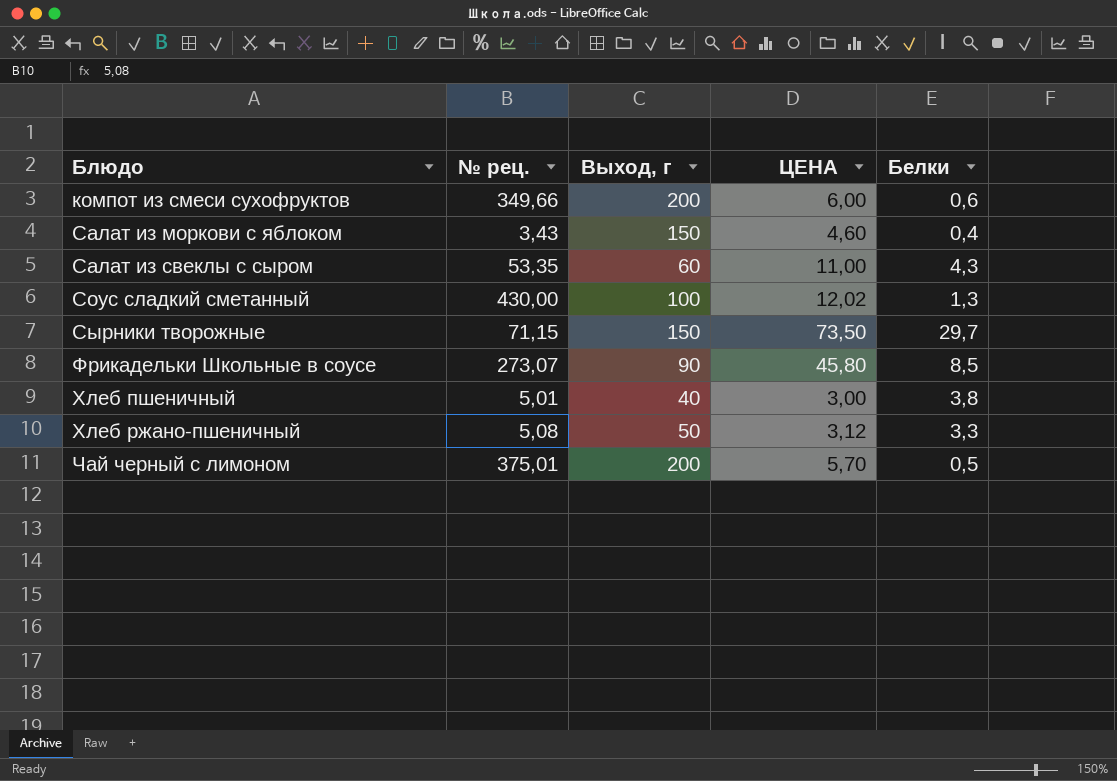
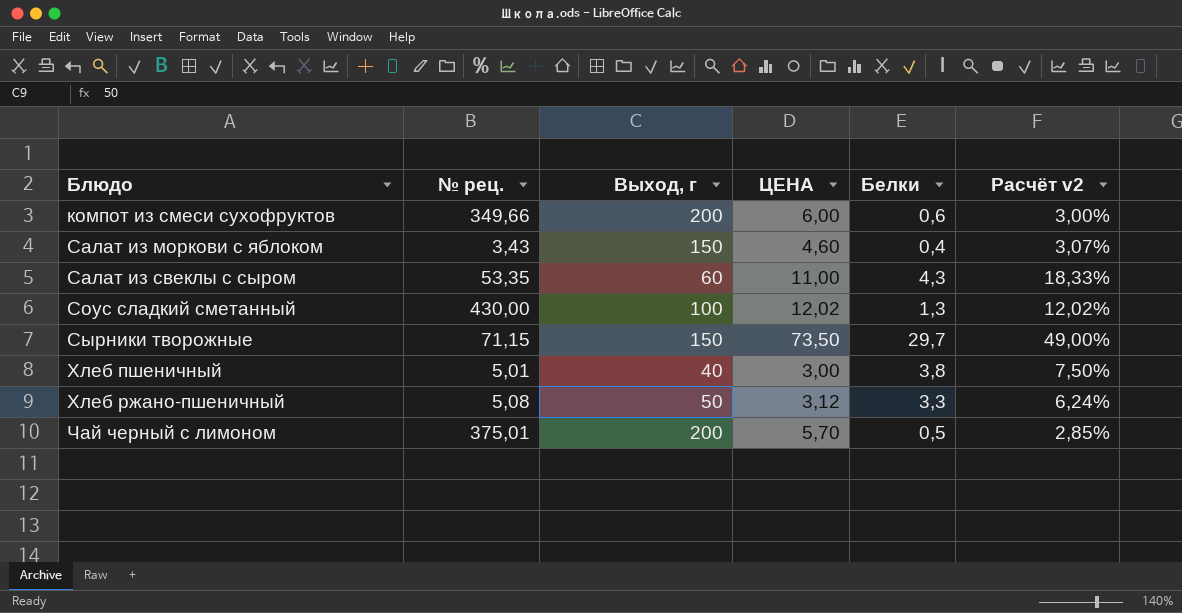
column Расчёт v2 | formula: none -> [ЦЕНА] / [Выход, г]
row Фрикадельки Школьные в соусе: 273,07 | 90 | 45,80 | 8,5 -> none

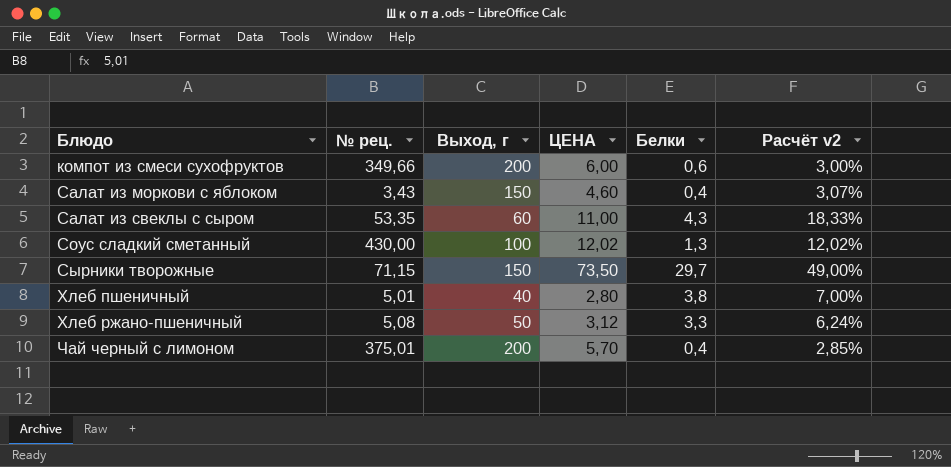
Хлеб пшеничный | ЦЕНА: 3,00 -> 2,80
Хлеб пшеничный | Расчёт v2: 7,50% -> 7,00%
Чай черный с лимоном | Белки: 0,5 -> 0,4

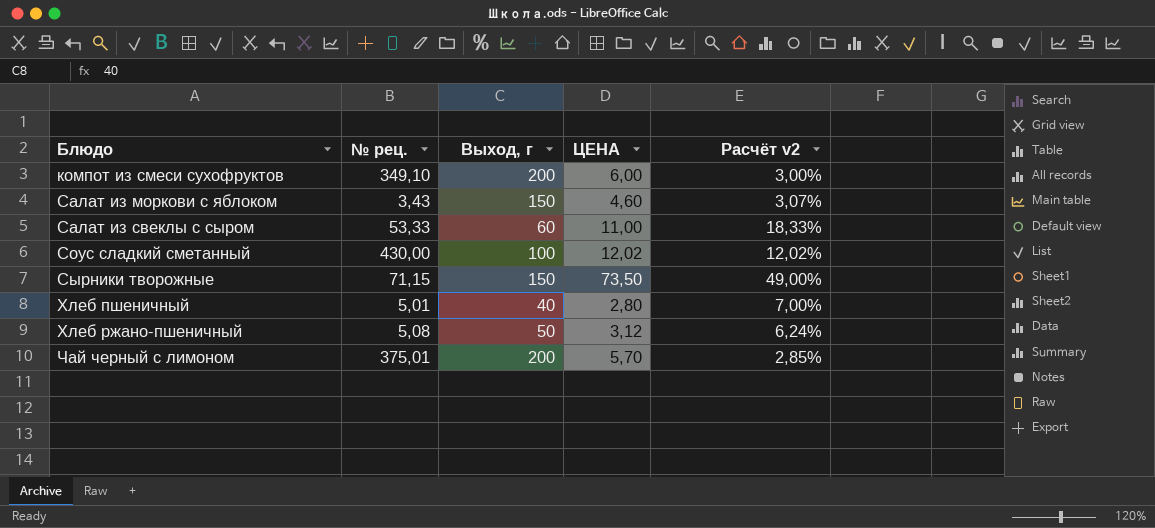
column Белки | position: 5 -> none
компот из смеси сухофруктов | № рец.: 349,66 -> 349,10
Салат из свеклы с сыром | № рец.: 53,35 -> 53,33

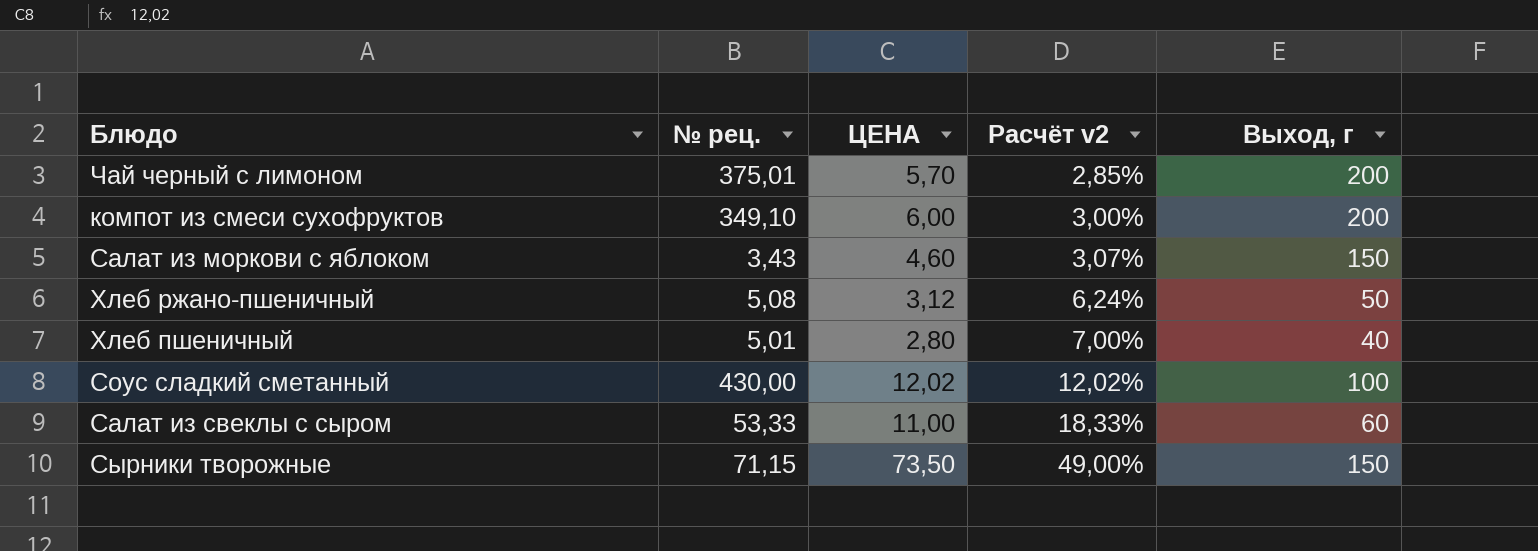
row order: Блюдо ascending -> Расчёт v2 ascending
column Выход, г | position: 3 -> 5

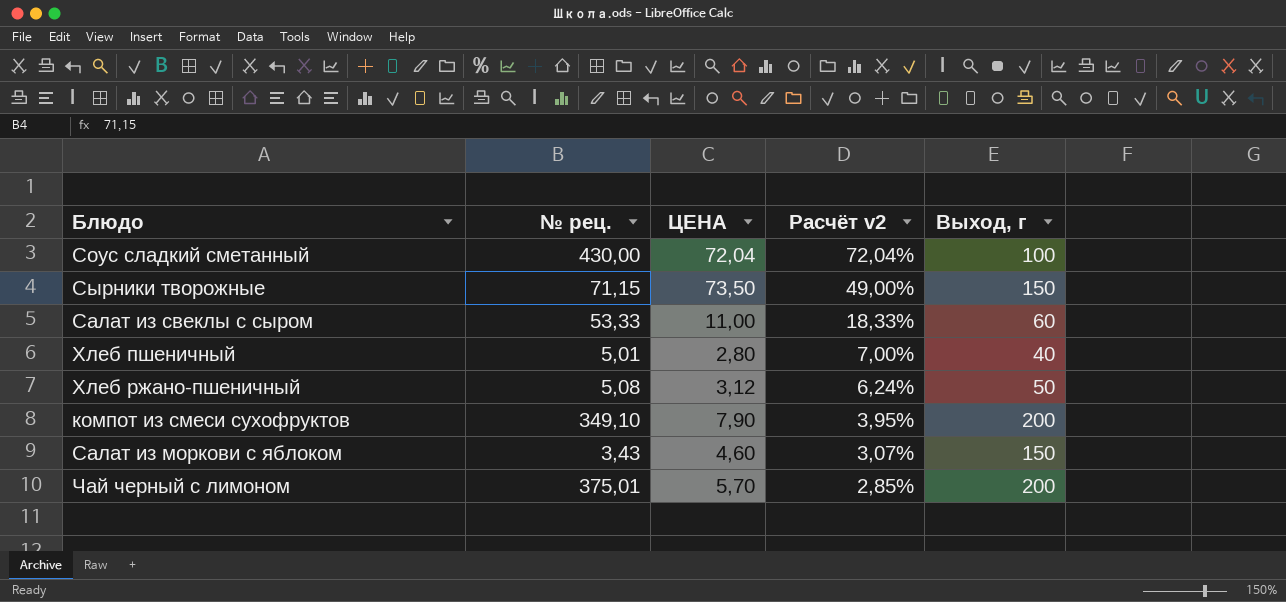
row order: Расчёт v2 ascending -> Расчёт v2 descending
Соус сладкий сметанный | ЦЕНА: 12,02 -> 72,04
Соус сладкий сметанный | Расчёт v2: 12,02% -> 72,04%
компот из смеси сухофруктов | ЦЕНА: 6,00 -> 7,90
компот из смеси сухофруктов | Расчёт v2: 3,00% -> 3,95%

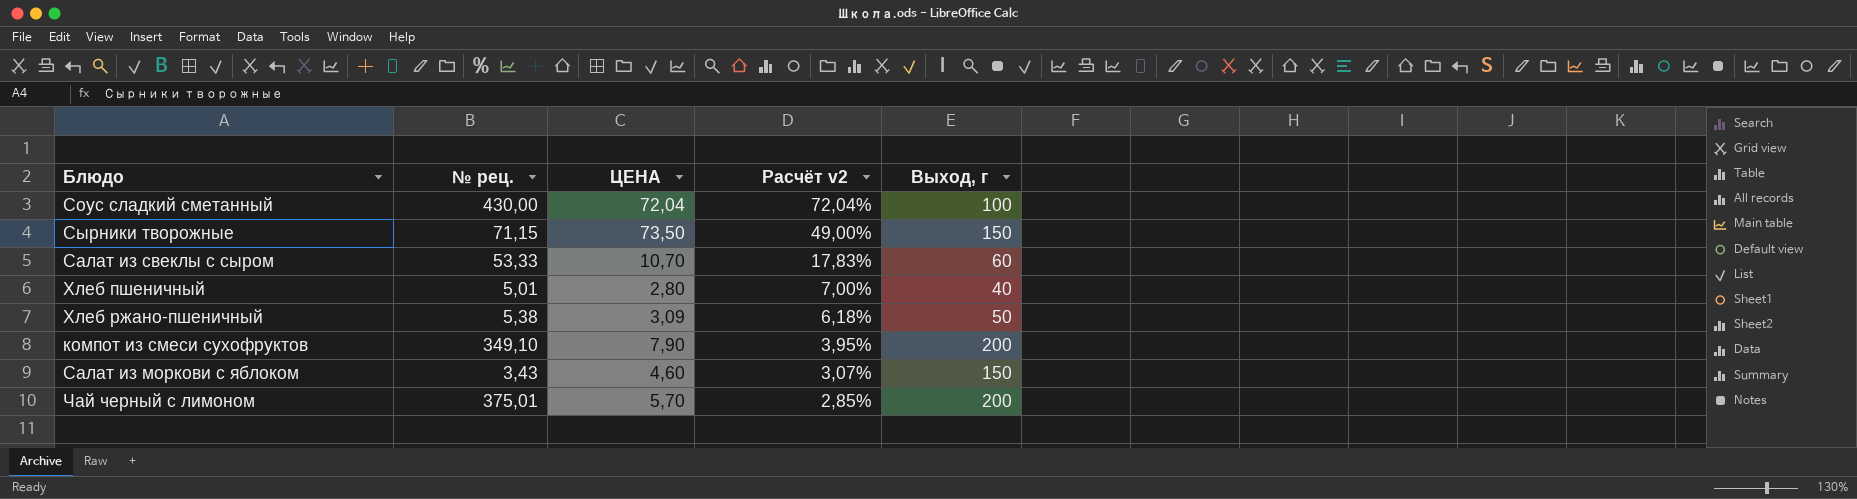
Салат из свеклы с сыром | ЦЕНА: 11,00 -> 10,70
Салат из свеклы с сыром | Расчёт v2: 18,33% -> 17,83%
Хлеб ржано-пшеничный | № рец.: 5,08 -> 5,38
Хлеб ржано-пшеничный | ЦЕНА: 3,12 -> 3,09
Хлеб ржано-пшеничный | Расчёт v2: 6,24% -> 6,18%

